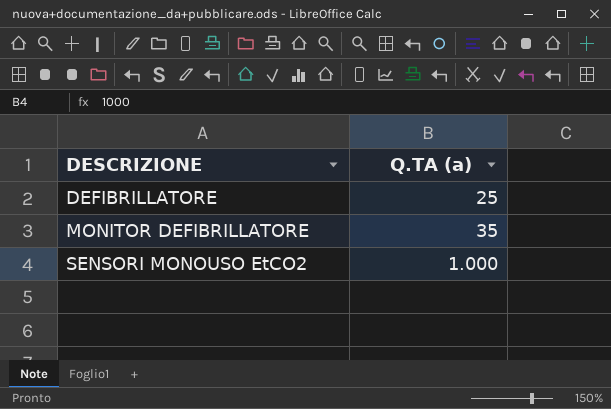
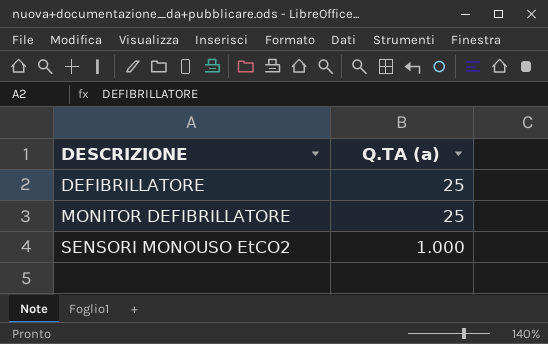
MONITOR DEFIBRILLATORE | Q.TA (a): 35 -> 25

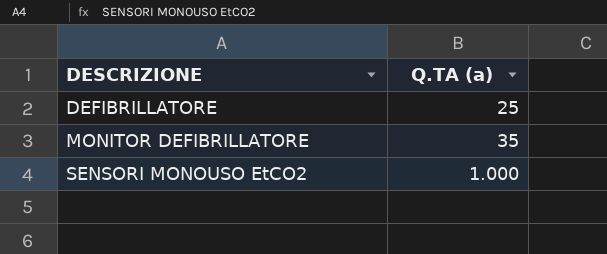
MONITOR DEFIBRILLATORE | Q.TA (a): 25 -> 35

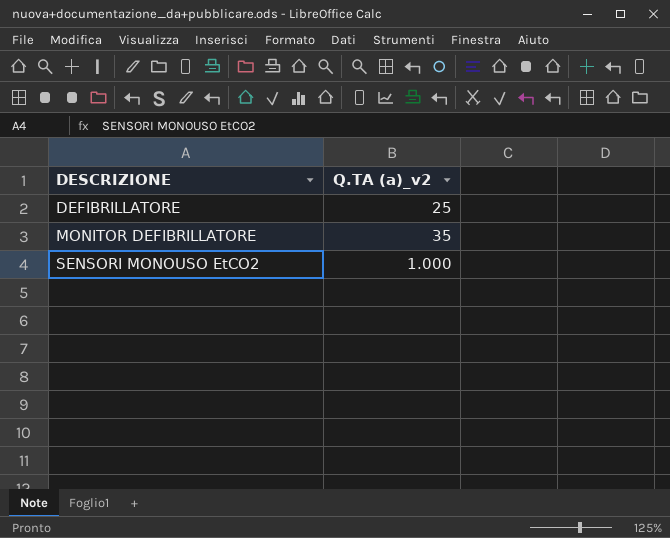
column name: Q.TA (a) -> Q.TA (a)_v2

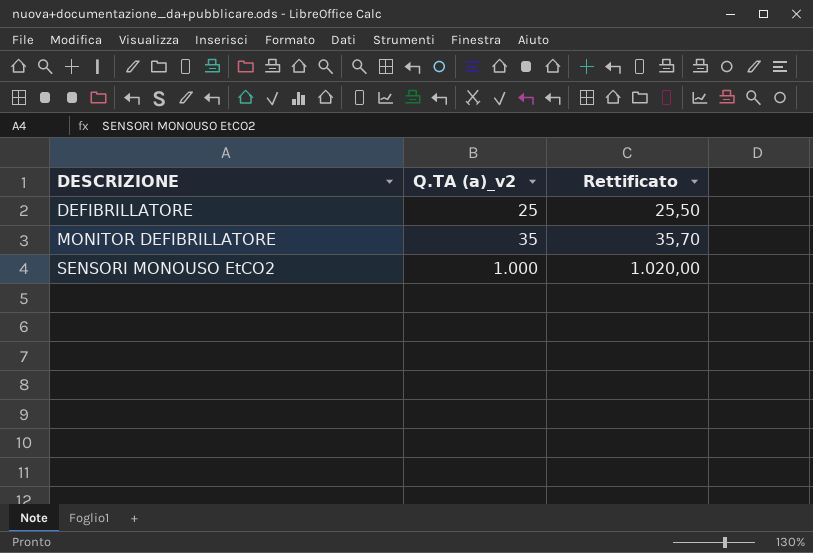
column Rettificato | formula: none -> [Q.TA (a)_v2] * 1,02

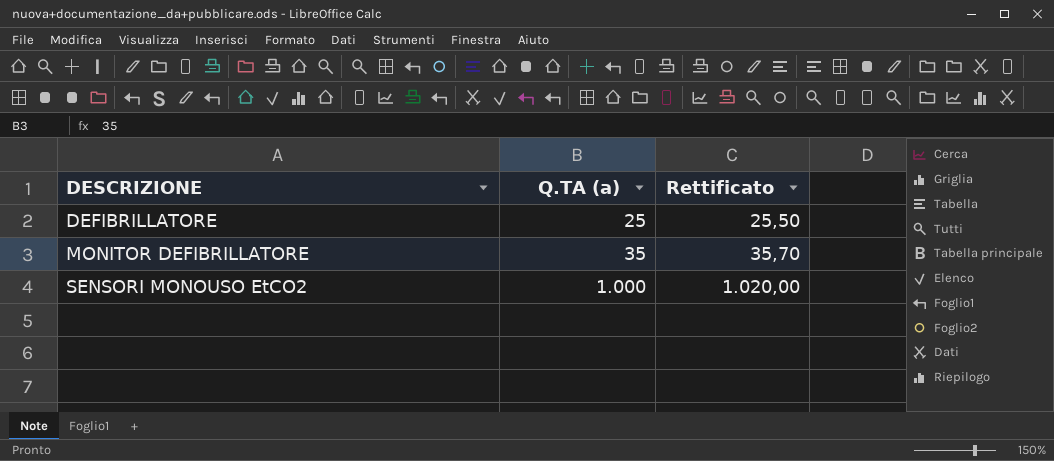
column name: Q.TA (a)_v2 -> Q.TA (a)

